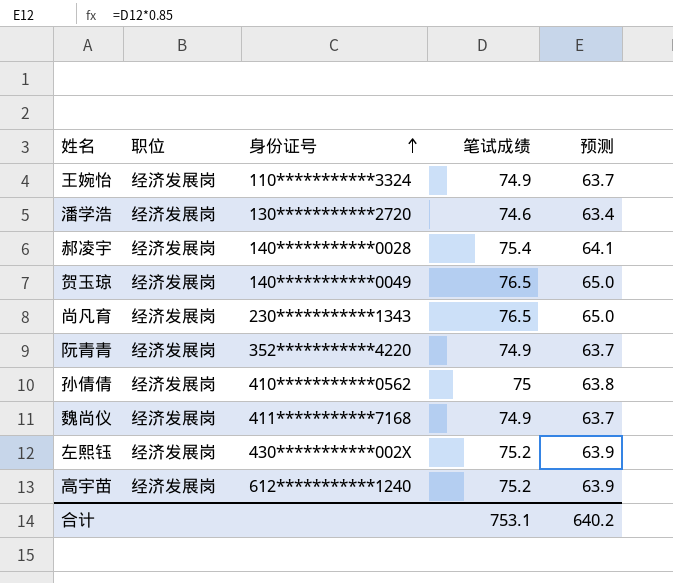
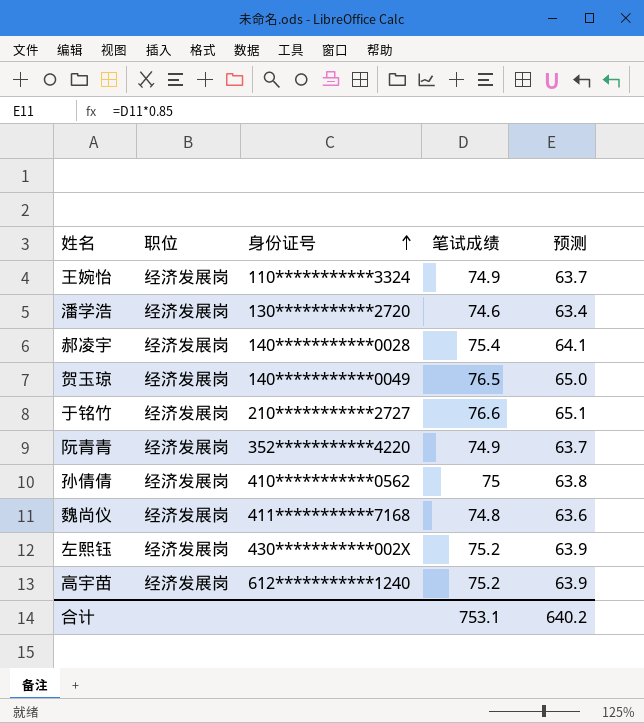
row 尚凡育: 经济发展岗 | 230***********1343 | 76.5 | 65.0 -> none
row 于铭竹: none -> 经济发展岗 | 210***********2727 | 76.6 | 65.1
魏尚仪 | 笔试成绩: 74.9 -> 74.8
魏尚仪 | 预测: 63.7 -> 63.6

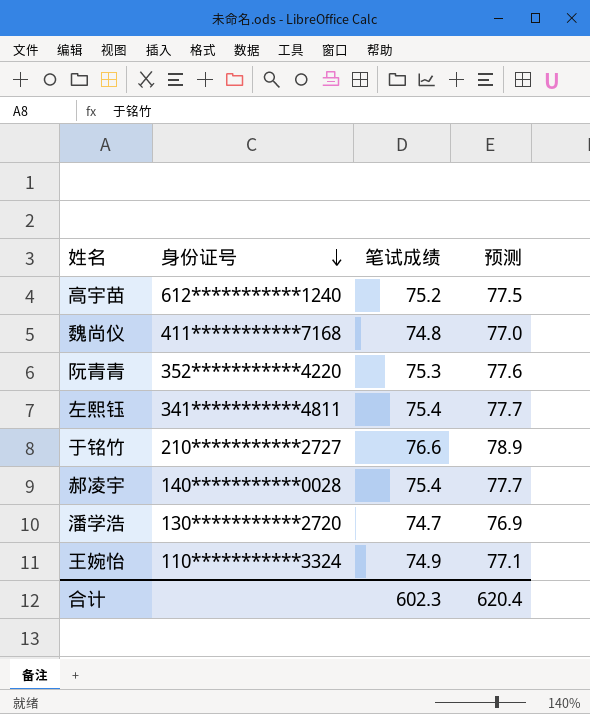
row order: 身份证号 ascending -> 身份证号 descending
column 职位 | position: 2 -> none
column 预测 | formula: [笔试成绩] * 0.85 -> [笔试成绩] * 1.03
row 贺玉琼: 经济发展岗 | 140***********0049 | 76.5 | 65.0 -> none
row 孙倩倩: 经济发展岗 | 410***********0562 | 75 | 63.8 -> none
阮青青 | 笔试成绩: 74.9 -> 75.3
左熙钰 | 身份证号: 430***********002X -> 341***********4811
左熙钰 | 笔试成绩: 75.2 -> 75.4
潘学浩 | 笔试成绩: 74.6 -> 74.7
合计 | 笔试成绩: 753.1 -> 602.3
合计 | 预测: 640.2 -> 620.4

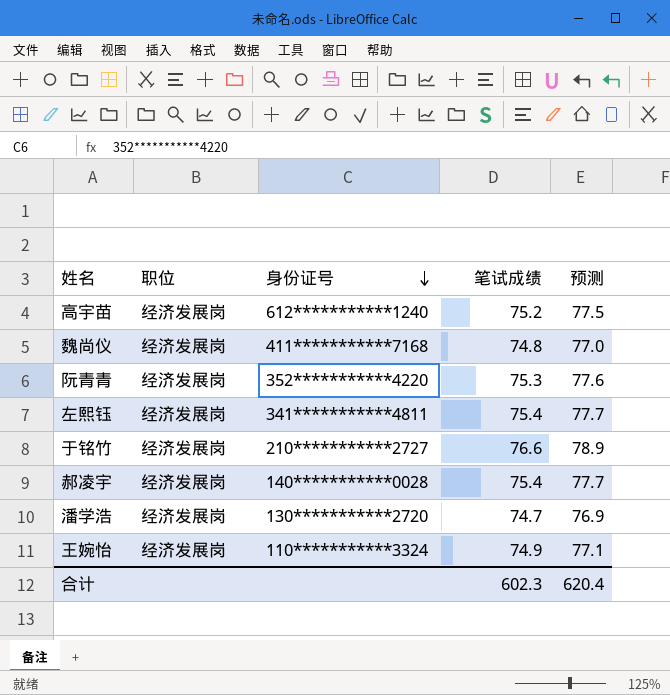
column 职位 | position: none -> 2

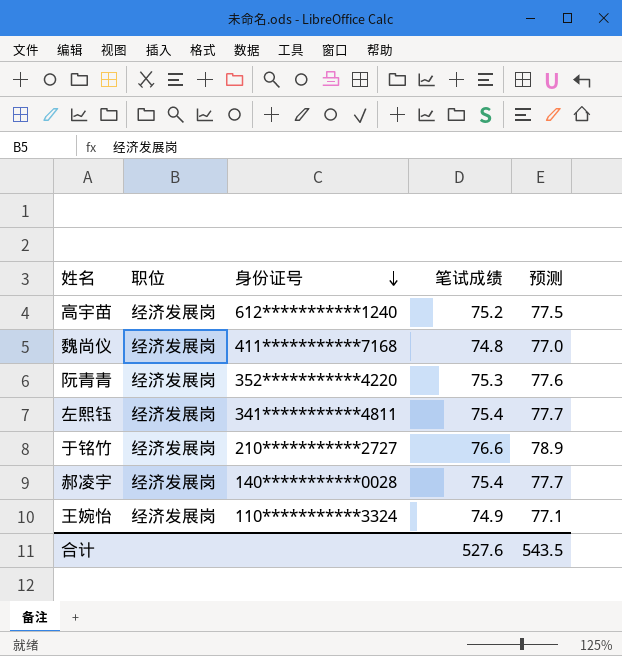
row 潘学浩: 经济发展岗 | 130***********2720 | 74.7 | 76.9 -> none
合计 | 笔试成绩: 602.3 -> 527.6
合计 | 预测: 620.4 -> 543.5

